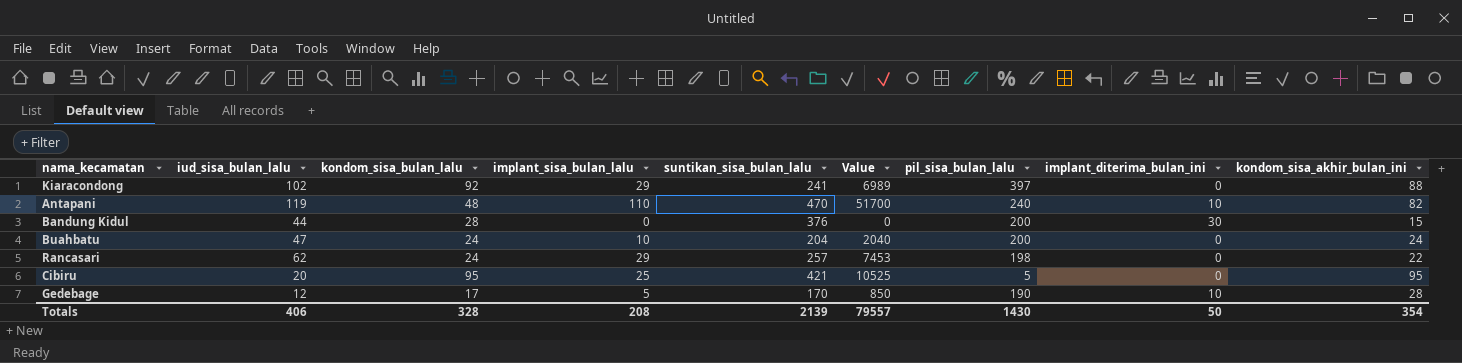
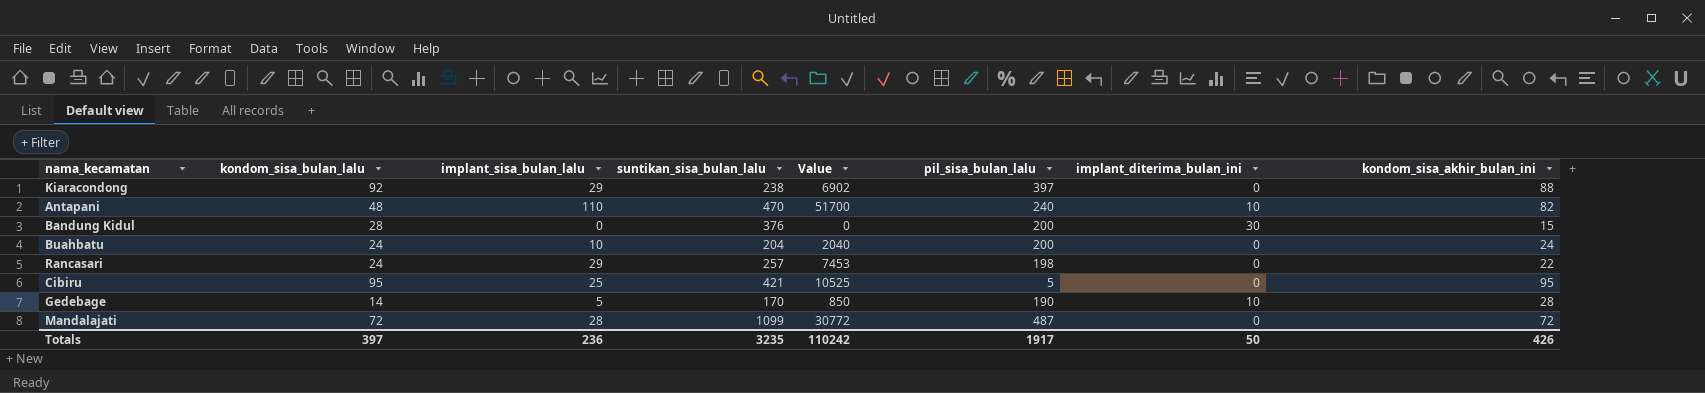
column iud_sisa_bulan_lalu | position: 2 -> none
Kiaracondong | suntikan_sisa_bulan_lalu: 241 -> 238
Kiaracondong | Value: 6989 -> 6902
Gedebage | kondom_sisa_bulan_lalu: 17 -> 14
row Mandalajati: none -> 72 | 28 | 1099 | 30772 | 487 | 0 | 72
Totals | kondom_sisa_bulan_lalu: 328 -> 397
Totals | implant_sisa_bulan_lalu: 208 -> 236
Totals | suntikan_sisa_bulan_lalu: 2139 -> 3235
Totals | Value: 79557 -> 110242
Totals | pil_sisa_bulan_lalu: 1430 -> 1917
Totals | kondom_sisa_akhir_bulan_ini: 354 -> 426

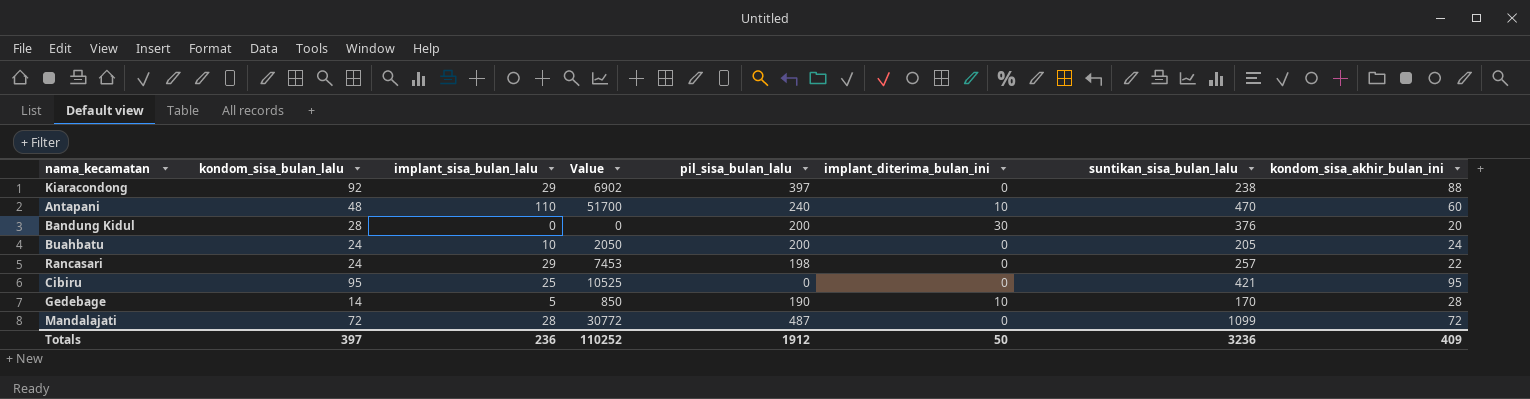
column suntikan_sisa_bulan_lalu | position: 4 -> 7
Antapani | kondom_sisa_akhir_bulan_ini: 82 -> 60
Bandung Kidul | kondom_sisa_akhir_bulan_ini: 15 -> 20
Buahbatu | Value: 2040 -> 2050
Buahbatu | suntikan_sisa_bulan_lalu: 204 -> 205
Cibiru | pil_sisa_bulan_lalu: 5 -> 0
Totals | Value: 110242 -> 110252
Totals | pil_sisa_bulan_lalu: 1917 -> 1912
Totals | suntikan_sisa_bulan_lalu: 3235 -> 3236
Totals | kondom_sisa_akhir_bulan_ini: 426 -> 409

